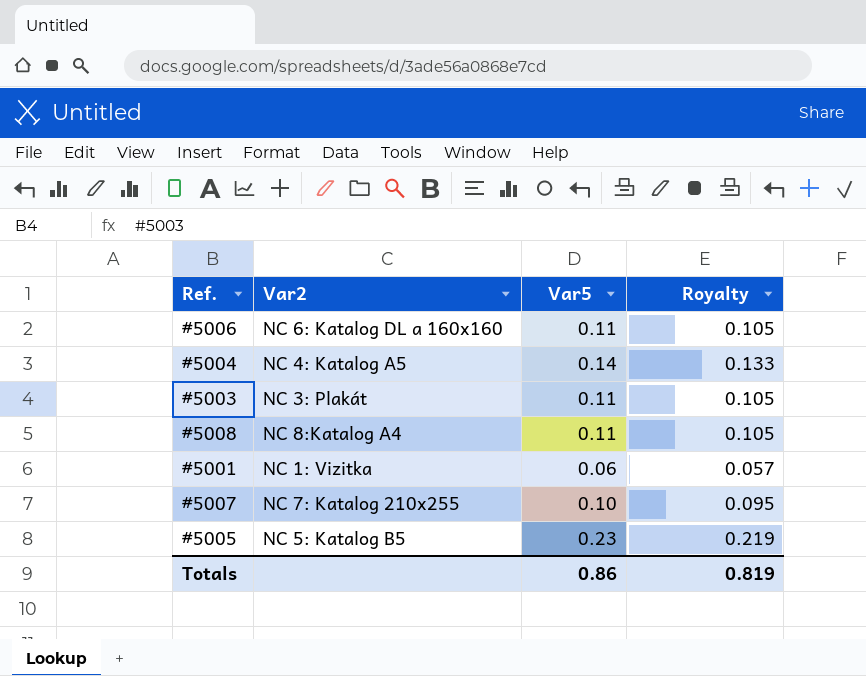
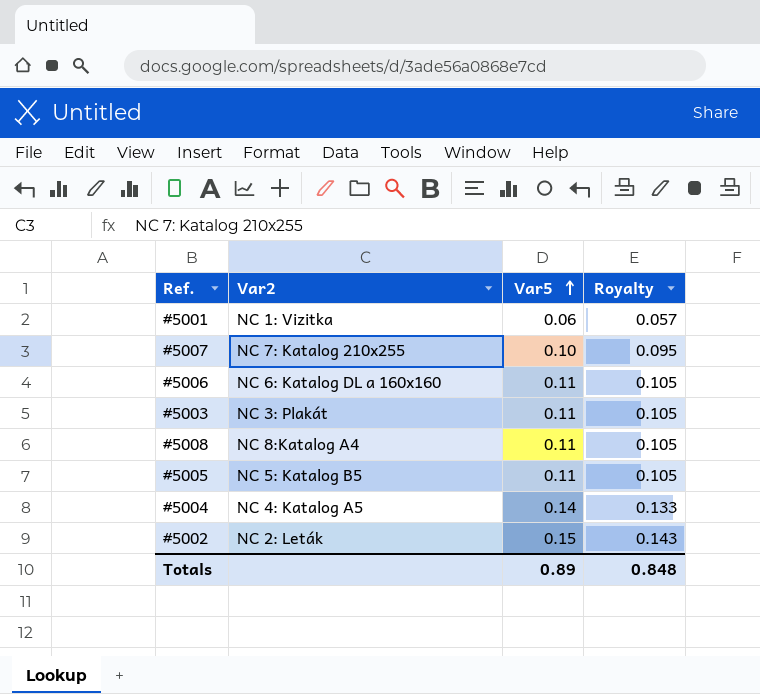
row order: none -> Var5 ascending
#5005 | Var5: 0.23 -> 0.11
#5005 | Royalty: 0.219 -> 0.105
row #5002: none -> NC 2: Leták | 0.15 | 0.143
Totals | Var5: 0.86 -> 0.89
Totals | Royalty: 0.819 -> 0.848

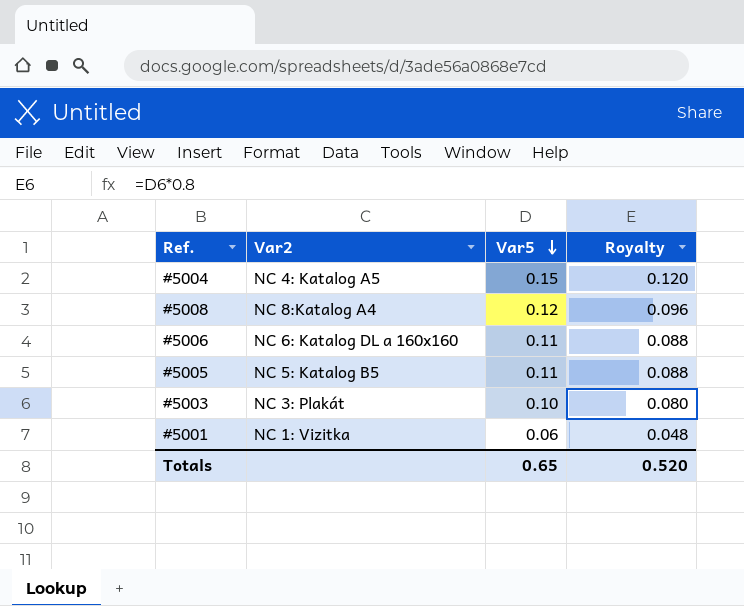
row order: Var5 ascending -> Var5 descending
column Royalty | formula: [Var5] * 0.95 -> [Var5] * 0.8
row #5007: NC 7: Katalog 210x255 | 0.10 | 0.095 -> none
row #5002: NC 2: Leták | 0.15 | 0.143 -> none
#5004 | Var5: 0.14 -> 0.15
#5008 | Var5: 0.11 -> 0.12
#5003 | Var5: 0.11 -> 0.10
Totals | Var5: 0.89 -> 0.65
Totals | Royalty: 0.848 -> 0.520

